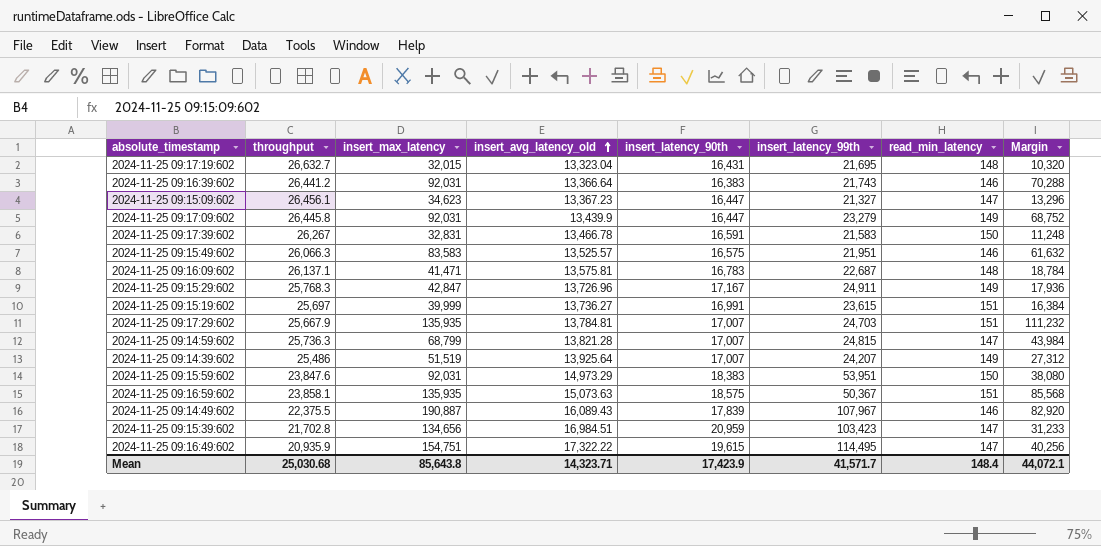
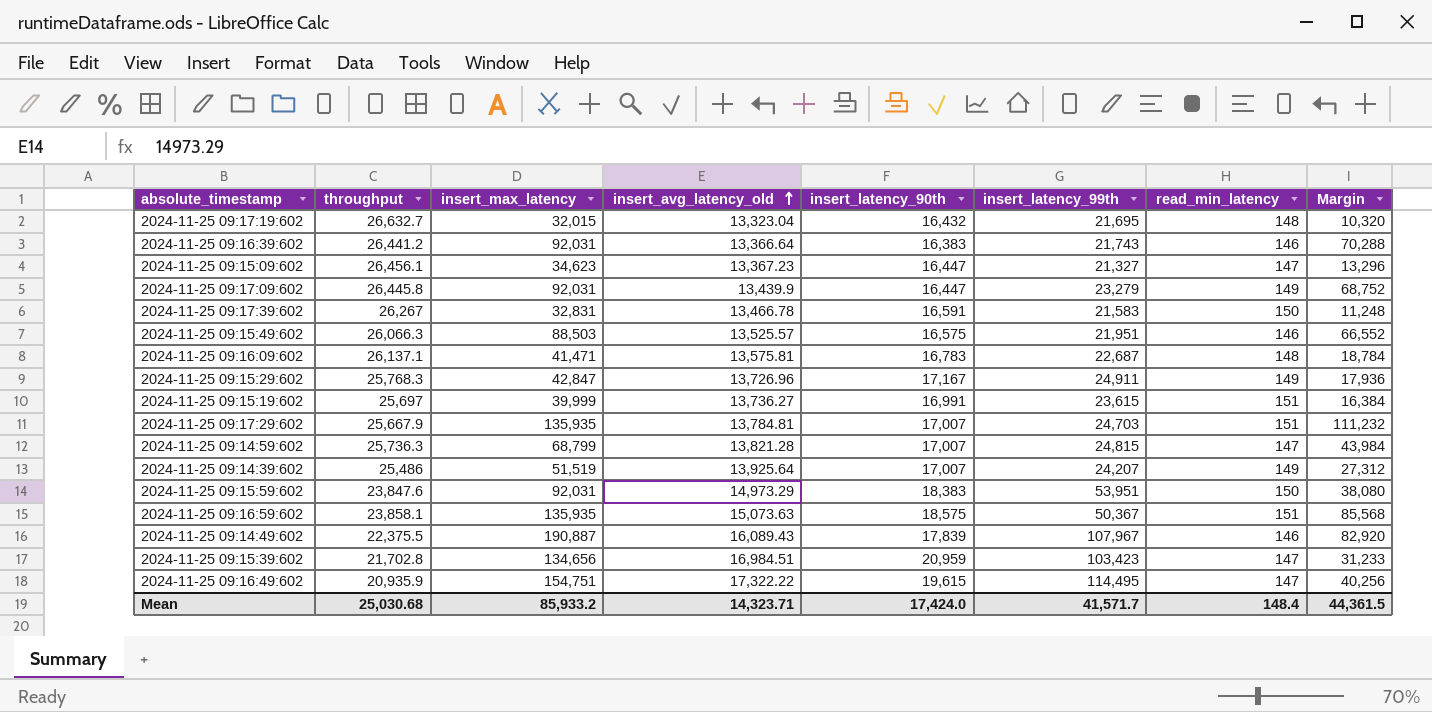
2024-11-25 09:17:19:602 | insert_latency_90th: 16,431 -> 16,432
2024-11-25 09:15:49:602 | insert_max_latency: 83,583 -> 88,503
2024-11-25 09:15:49:602 | Margin: 61,632 -> 66,552
Mean | insert_max_latency: 85,643.8 -> 85,933.2
Mean | insert_latency_90th: 17,423.9 -> 17,424.0
Mean | Margin: 44,072.1 -> 44,361.5

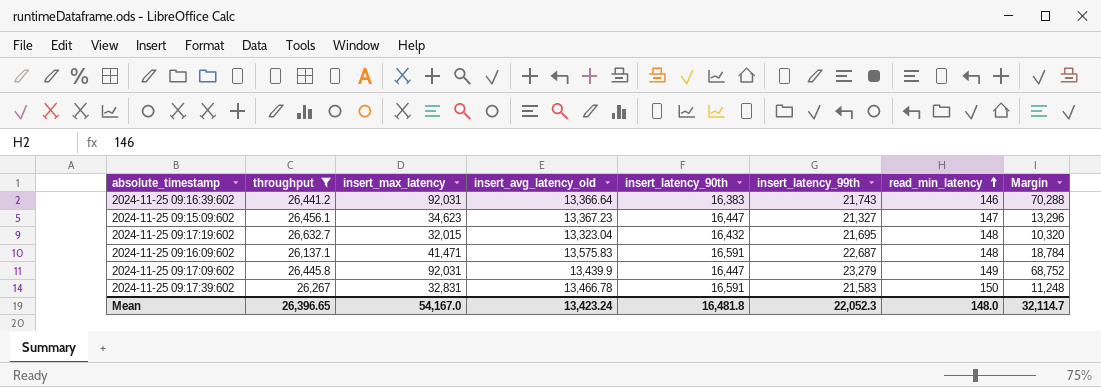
filter: none -> throughput >= 26,137.1
row order: insert_avg_latency_old ascending -> read_min_latency ascending
2024-11-25 09:16:09:602 | insert_avg_latency_old: 13,575.81 -> 13,575.83
2024-11-25 09:16:09:602 | insert_latency_90th: 16,783 -> 16,591
Mean | throughput: 25,030.68 -> 26,396.65
Mean | insert_max_latency: 85,933.2 -> 54,167.0
Mean | insert_avg_latency_old: 14,323.71 -> 13,423.24
Mean | insert_latency_90th: 17,424.0 -> 16,481.8
Mean | insert_latency_99th: 41,571.7 -> 22,052.3
Mean | read_min_latency: 148.4 -> 148.0
Mean | Margin: 44,361.5 -> 32,114.7

